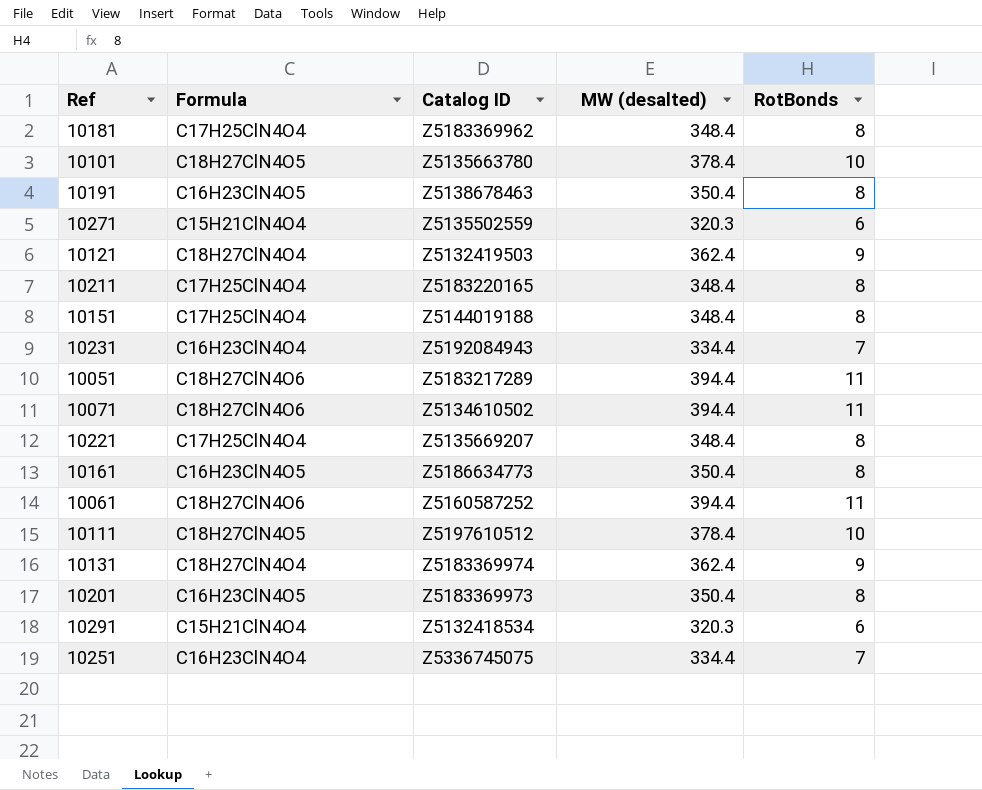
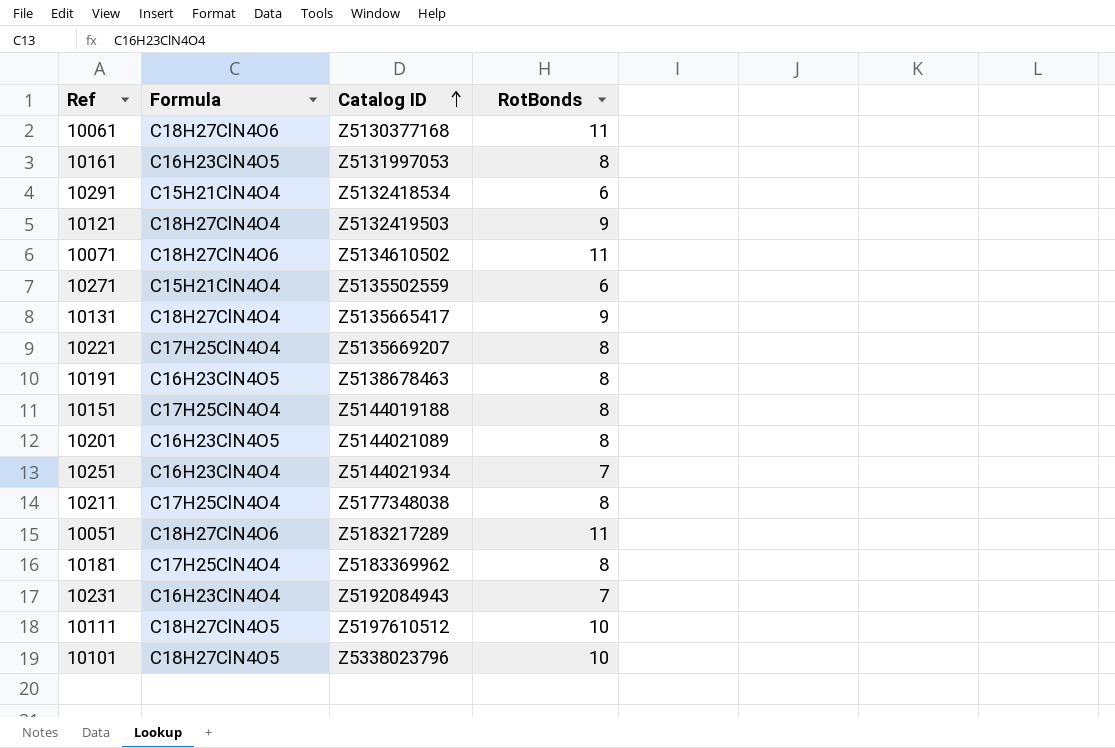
row order: none -> Catalog ID ascending
column MW (desalted) | position: 4 -> none
10061 | Catalog ID: Z5160587252 -> Z5130377168
10161 | Catalog ID: Z5186634773 -> Z5131997053
10131 | Catalog ID: Z5183369974 -> Z5135665417
10201 | Catalog ID: Z5183369973 -> Z5144021089
10251 | Catalog ID: Z5336745075 -> Z5144021934
10211 | Catalog ID: Z5183220165 -> Z5177348038
10101 | Catalog ID: Z5135663780 -> Z5338023796

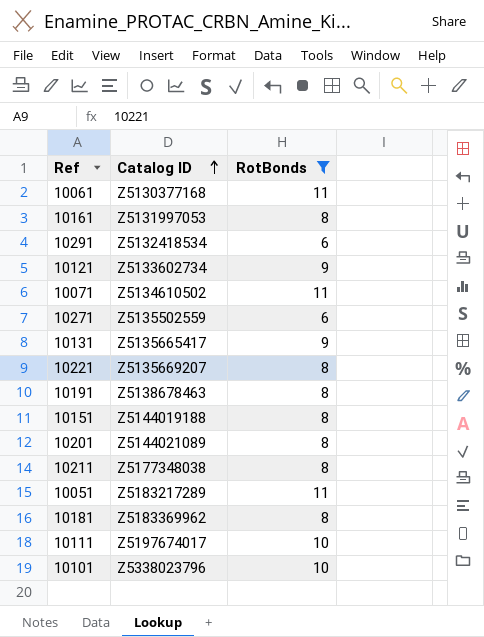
filter: none -> RotBonds != 7
column Formula | position: 2 -> none
10121 | Catalog ID: Z5132419503 -> Z5133602734
10111 | Catalog ID: Z5197610512 -> Z5197674017

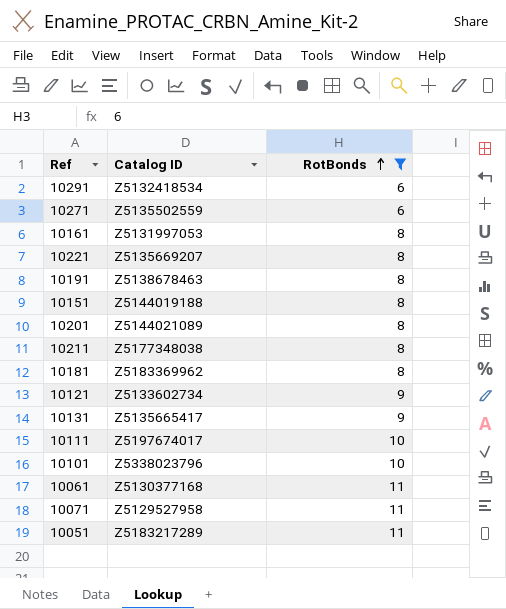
row order: Catalog ID ascending -> RotBonds ascending
10071 | Catalog ID: Z5134610502 -> Z5129527958

